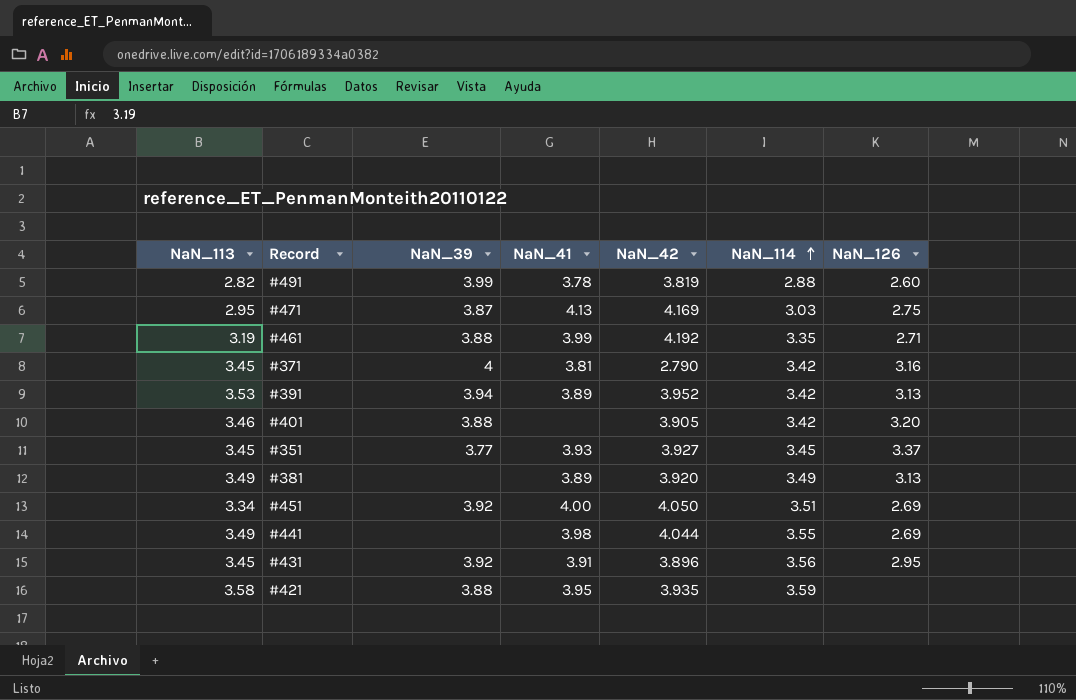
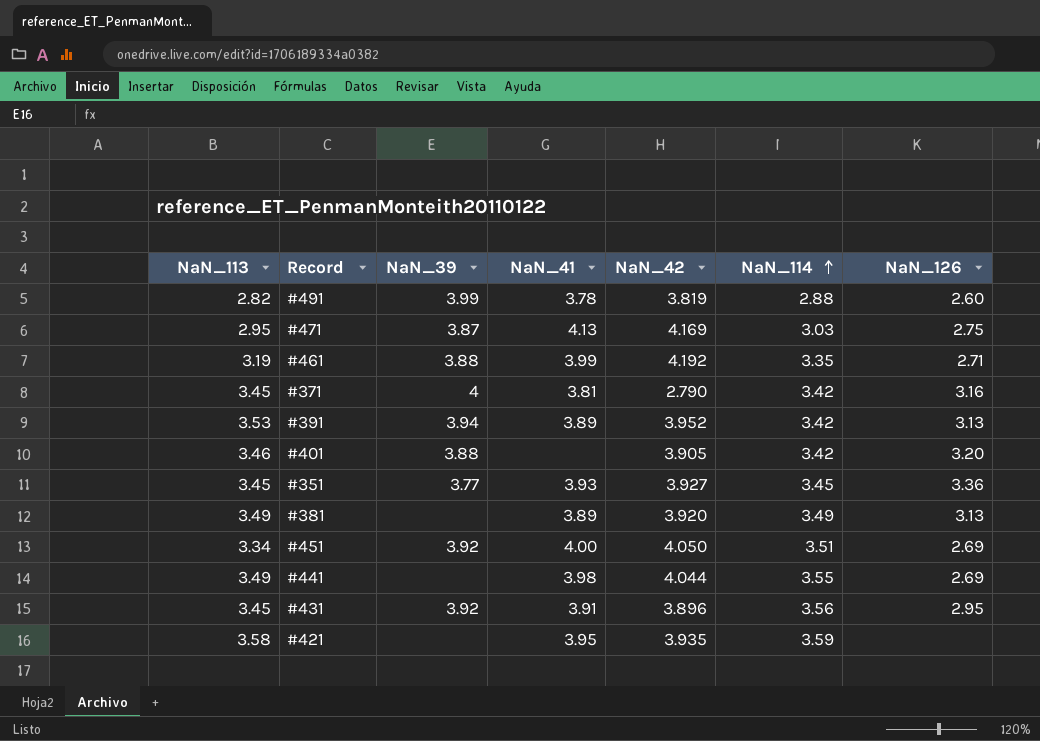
#351 | NaN_126: 3.37 -> 3.36
#421 | NaN_39: 3.88 -> none

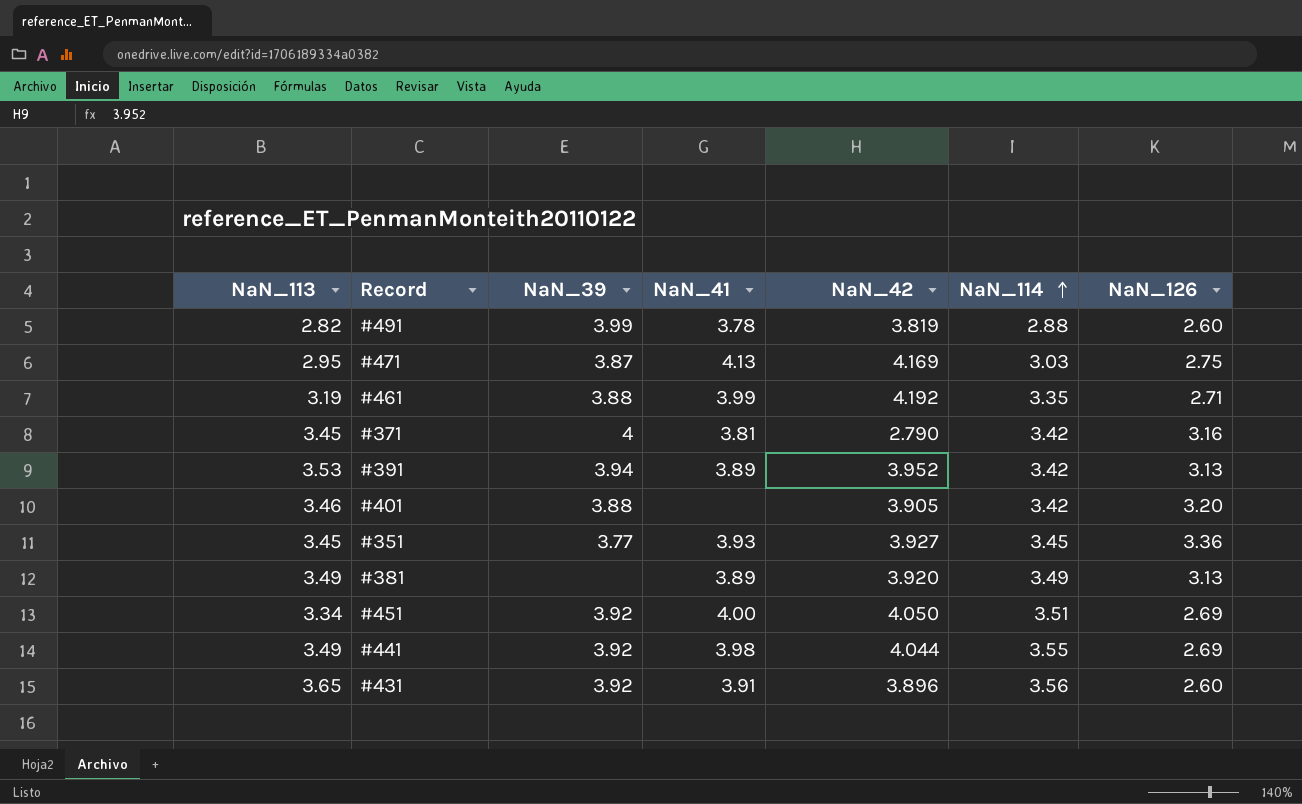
row #421: 3.58 | none | 3.95 | 3.935 | 3.59 | none -> none
#441 | NaN_39: none -> 3.92
#431 | NaN_113: 3.45 -> 3.65
#431 | NaN_126: 2.95 -> 2.60

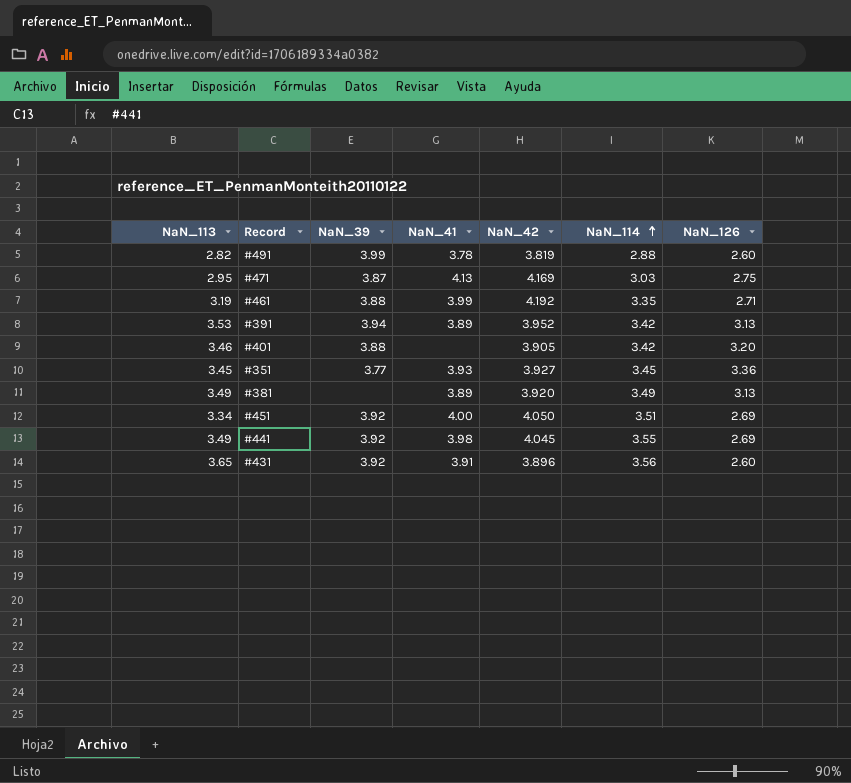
row #371: 3.45 | 4 | 3.81 | 2.790 | 3.42 | 3.16 -> none
#441 | NaN_42: 4.044 -> 4.045

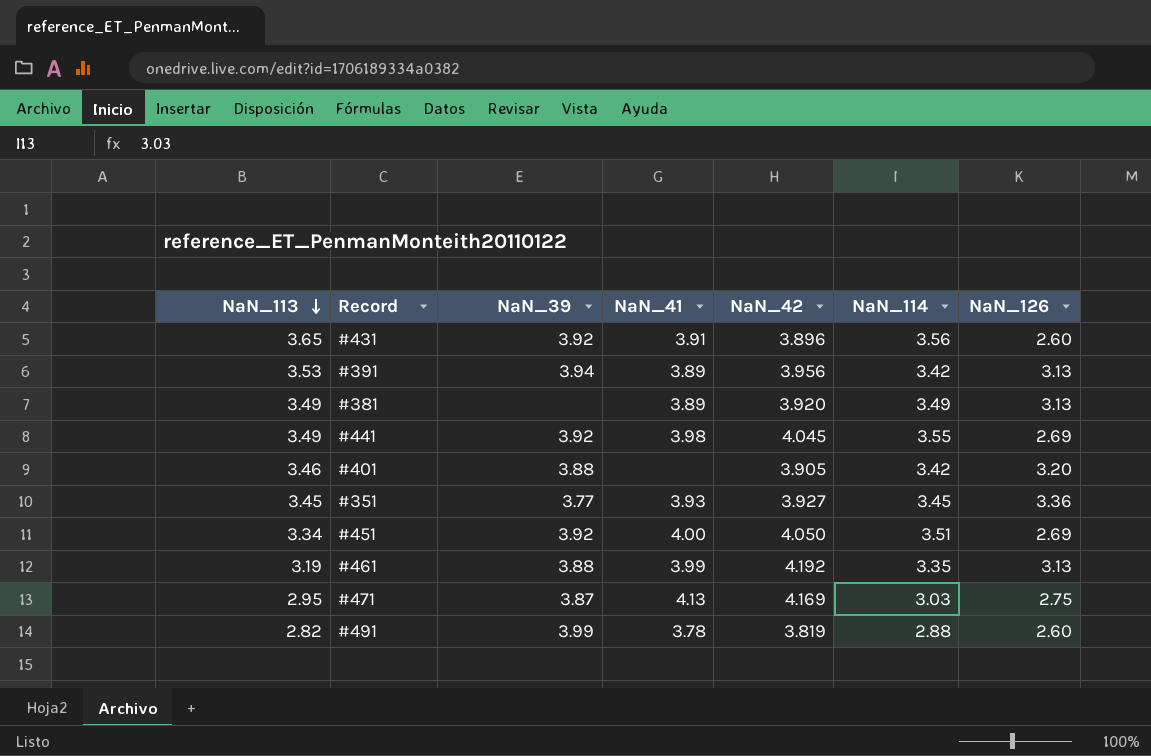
row order: NaN_114 ascending -> NaN_113 descending
#391 | NaN_42: 3.952 -> 3.956
#461 | NaN_126: 2.71 -> 3.13

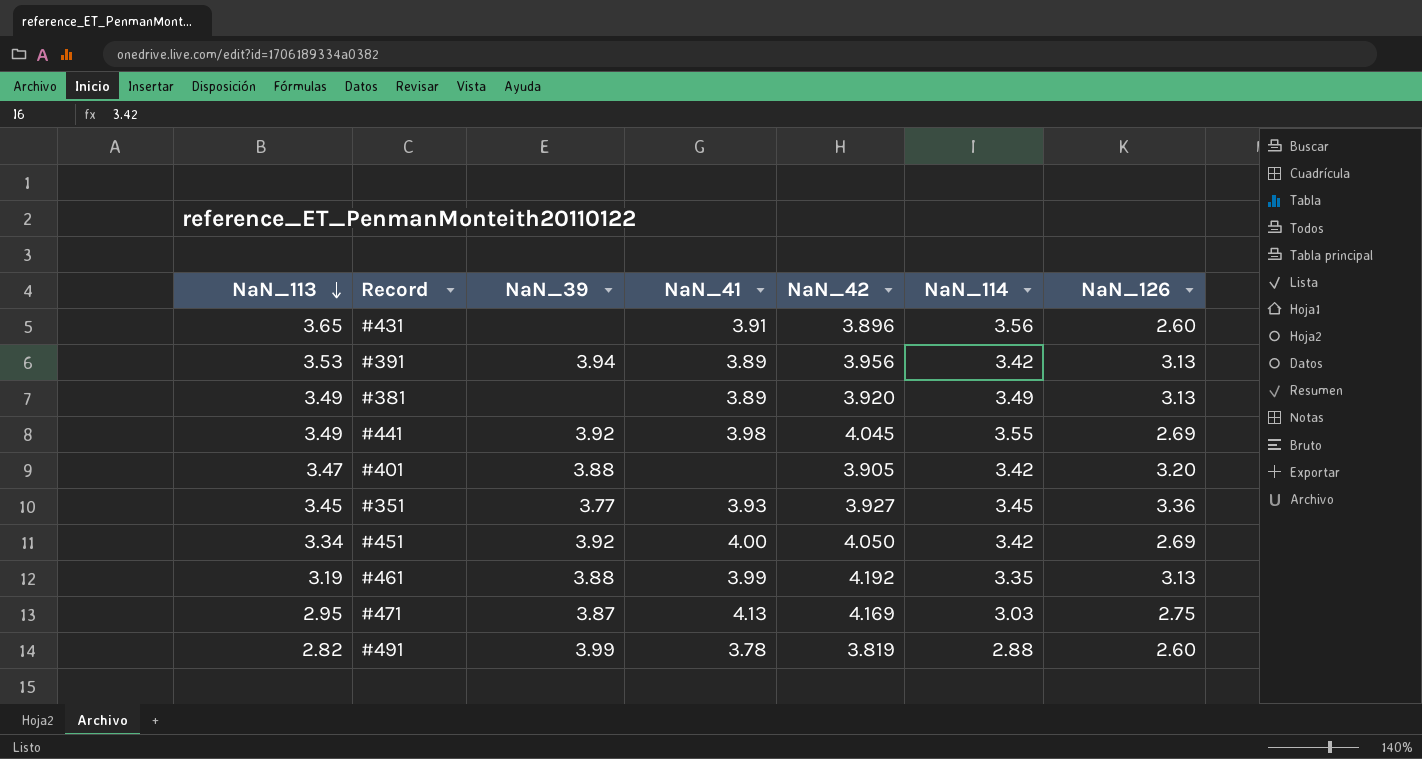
#431 | NaN_39: 3.92 -> none
#401 | NaN_113: 3.46 -> 3.47
#451 | NaN_114: 3.51 -> 3.42

